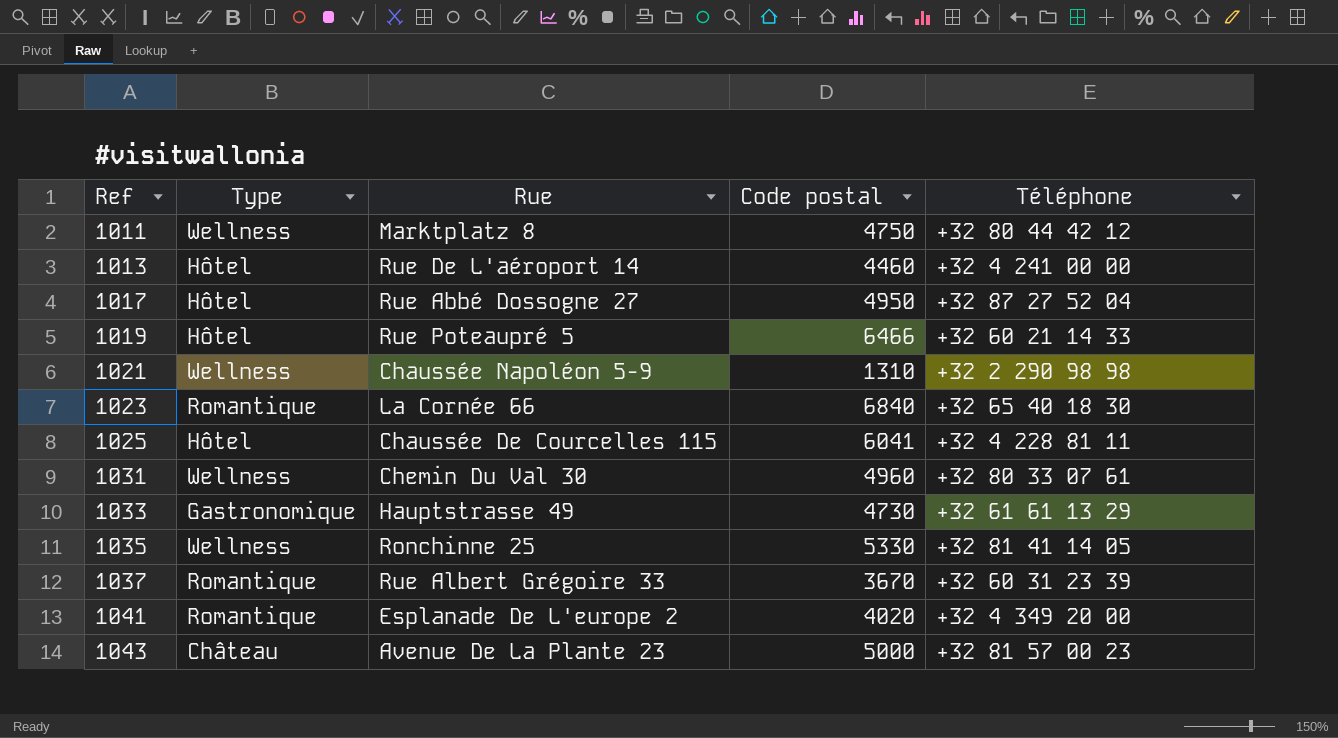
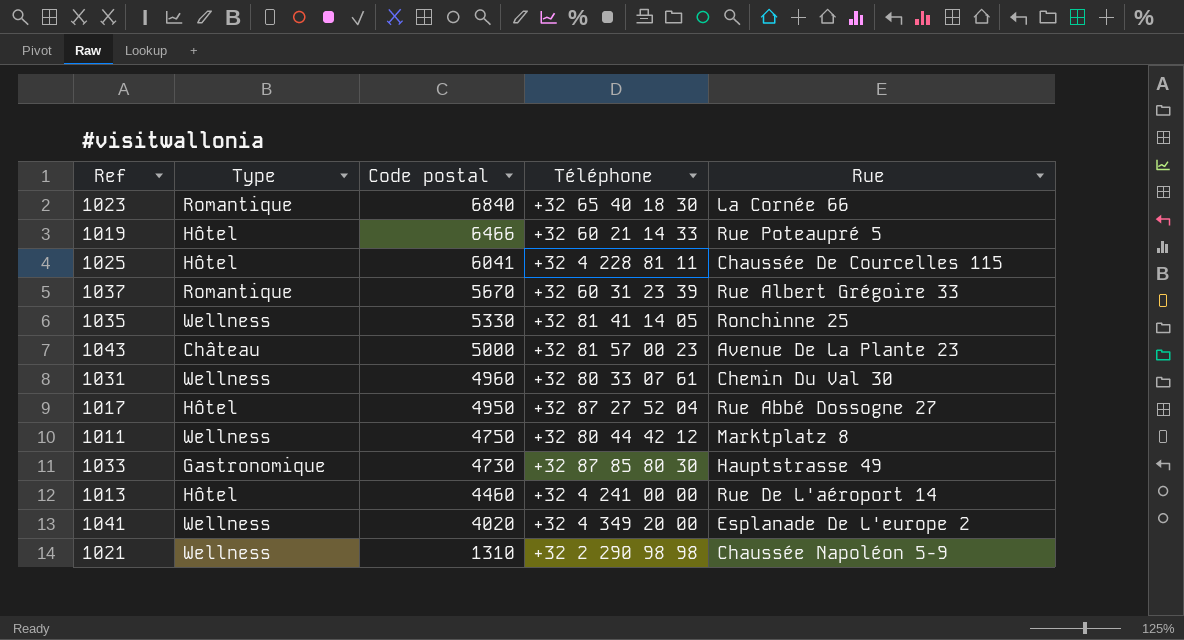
row order: Ref ascending -> Code postal descending
column Rue | position: 3 -> 5
1037 | Code postal: 3670 -> 5670
1033 | Téléphone: +32 61 61 13 29 -> +32 87 85 80 30
1041 | Type: Romantique -> Wellness

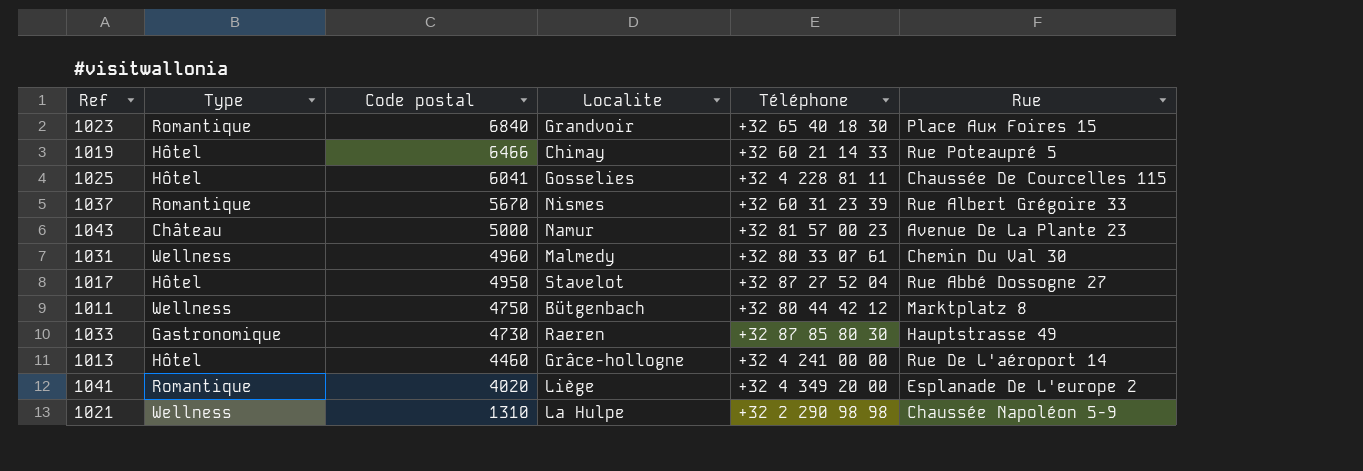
column Localite | position: none -> 4
row 1035: Wellness | 5330 | +32 81 41 14 05 | Ronchinne 25 -> none
1023 | Rue: La Cornée 66 -> Place Aux Foires 15
1041 | Type: Wellness -> Romantique

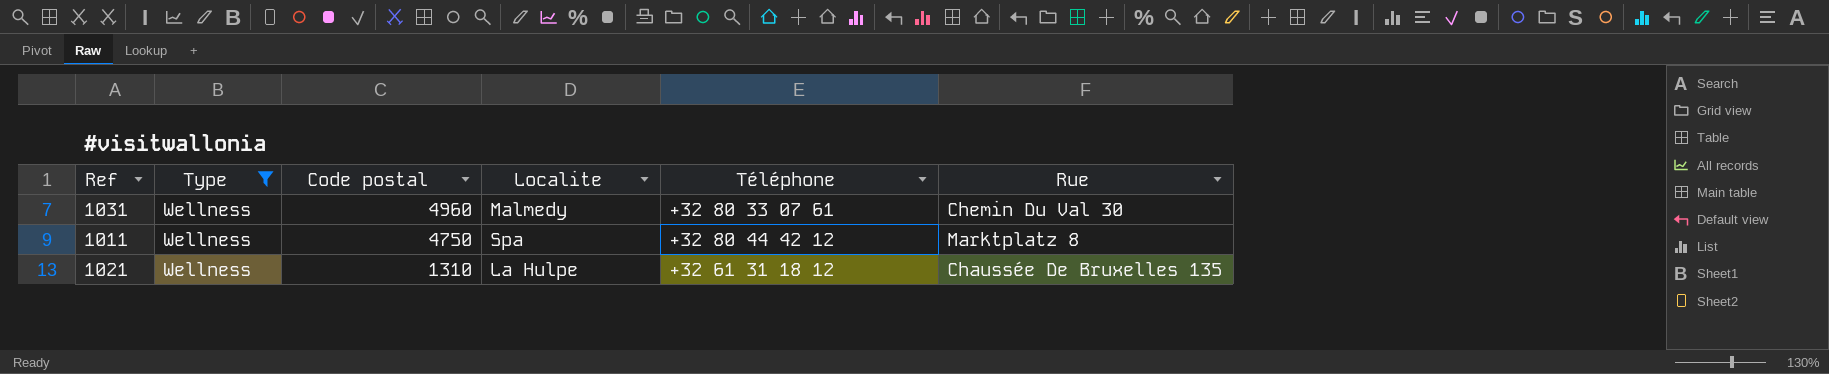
filter: none -> Type = Wellness
1011 | Localite: Bütgenbach -> Spa
1021 | Téléphone: +32 2 290 98 98 -> +32 61 31 18 12
1021 | Rue: Chaussée Napoléon 5-9 -> Chaussée De Bruxelles 135

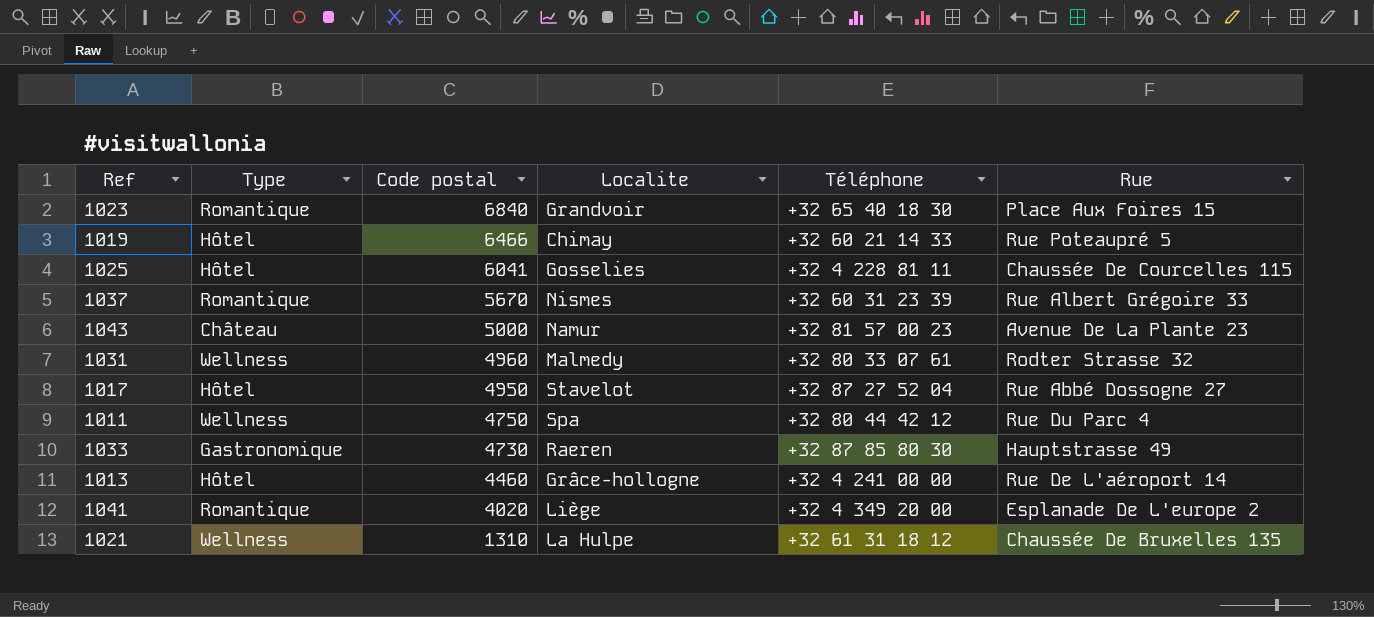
filter: Type = Wellness -> none
1031 | Rue: Chemin Du Val 30 -> Rodter Strasse 32
1011 | Rue: Marktplatz 8 -> Rue Du Parc 4

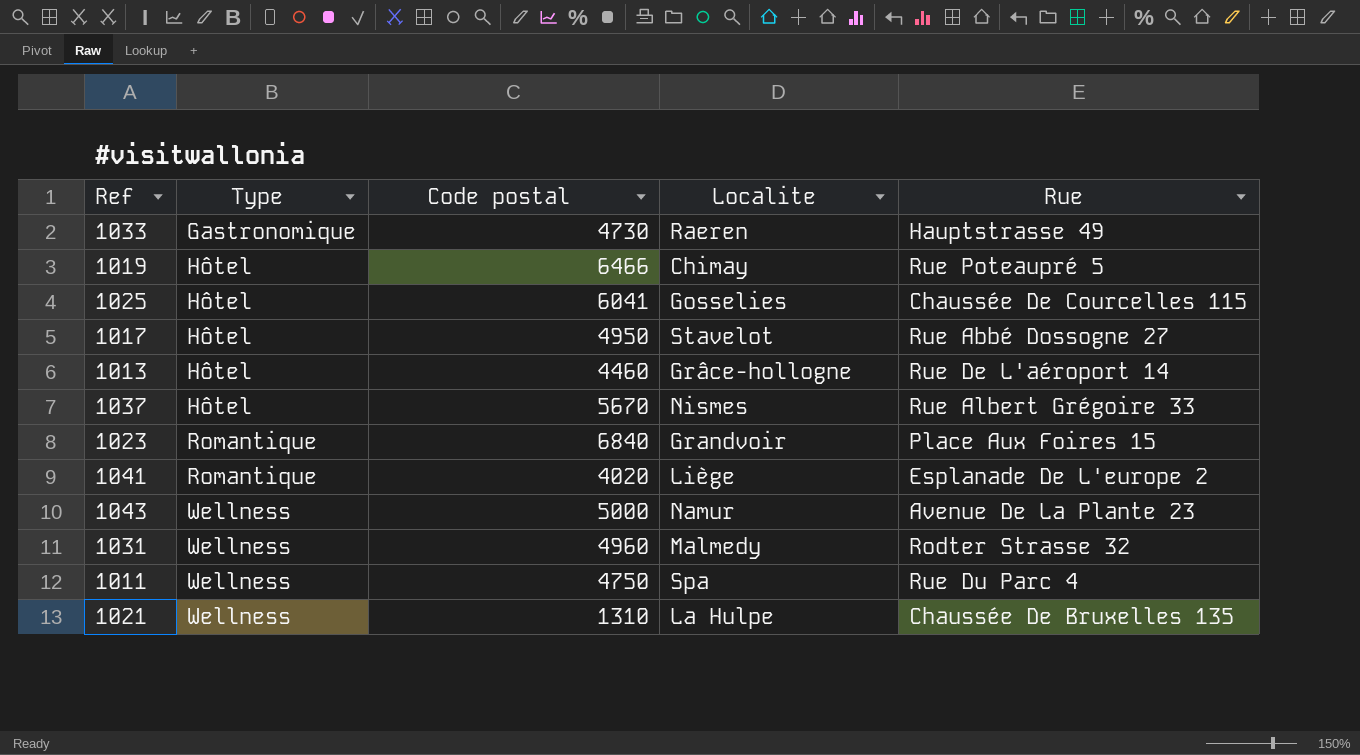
row order: Code postal descending -> Type ascending
column Téléphone | position: 5 -> none
1037 | Type: Romantique -> Hôtel
1043 | Type: Château -> Wellness

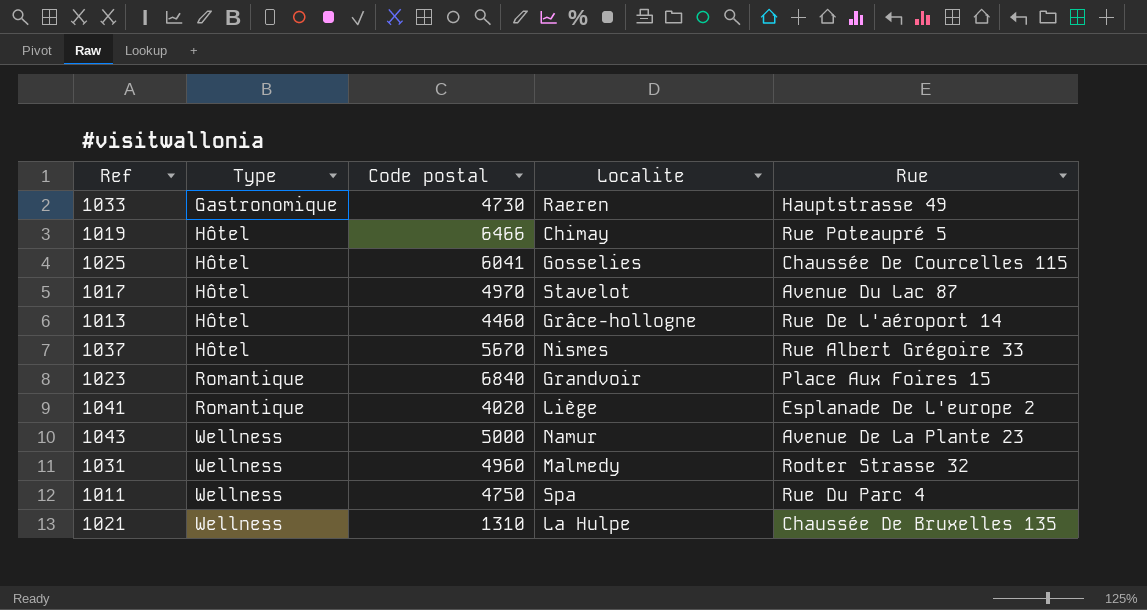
1017 | Code postal: 4950 -> 4970
1017 | Rue: Rue Abbé Dossogne 27 -> Avenue Du Lac 87

